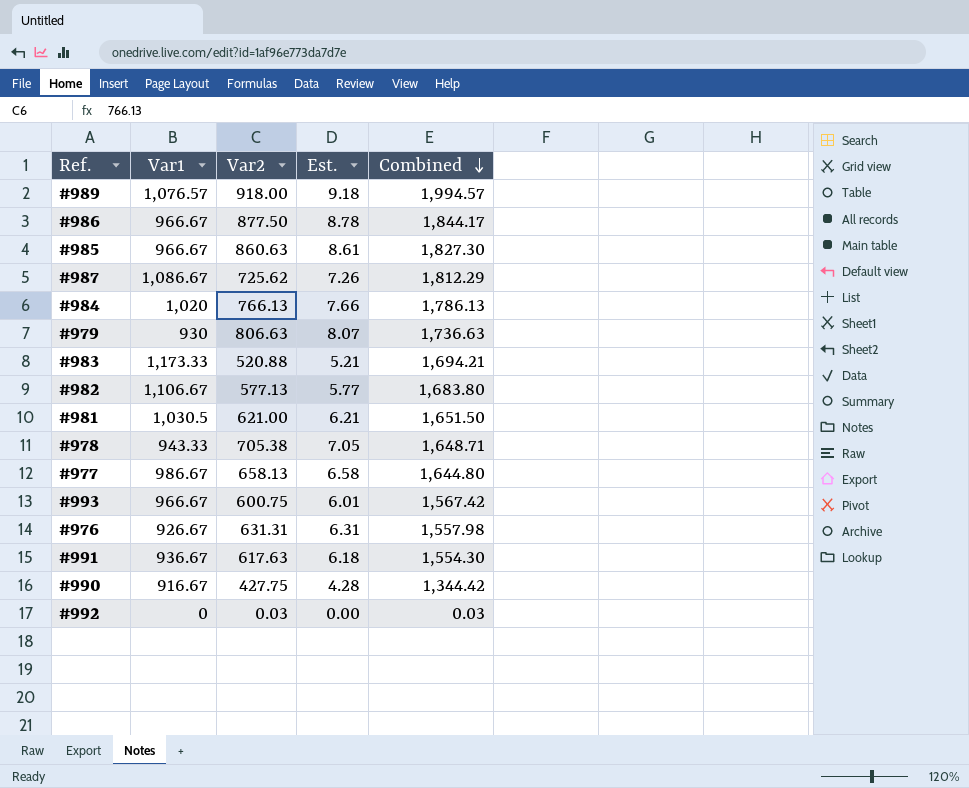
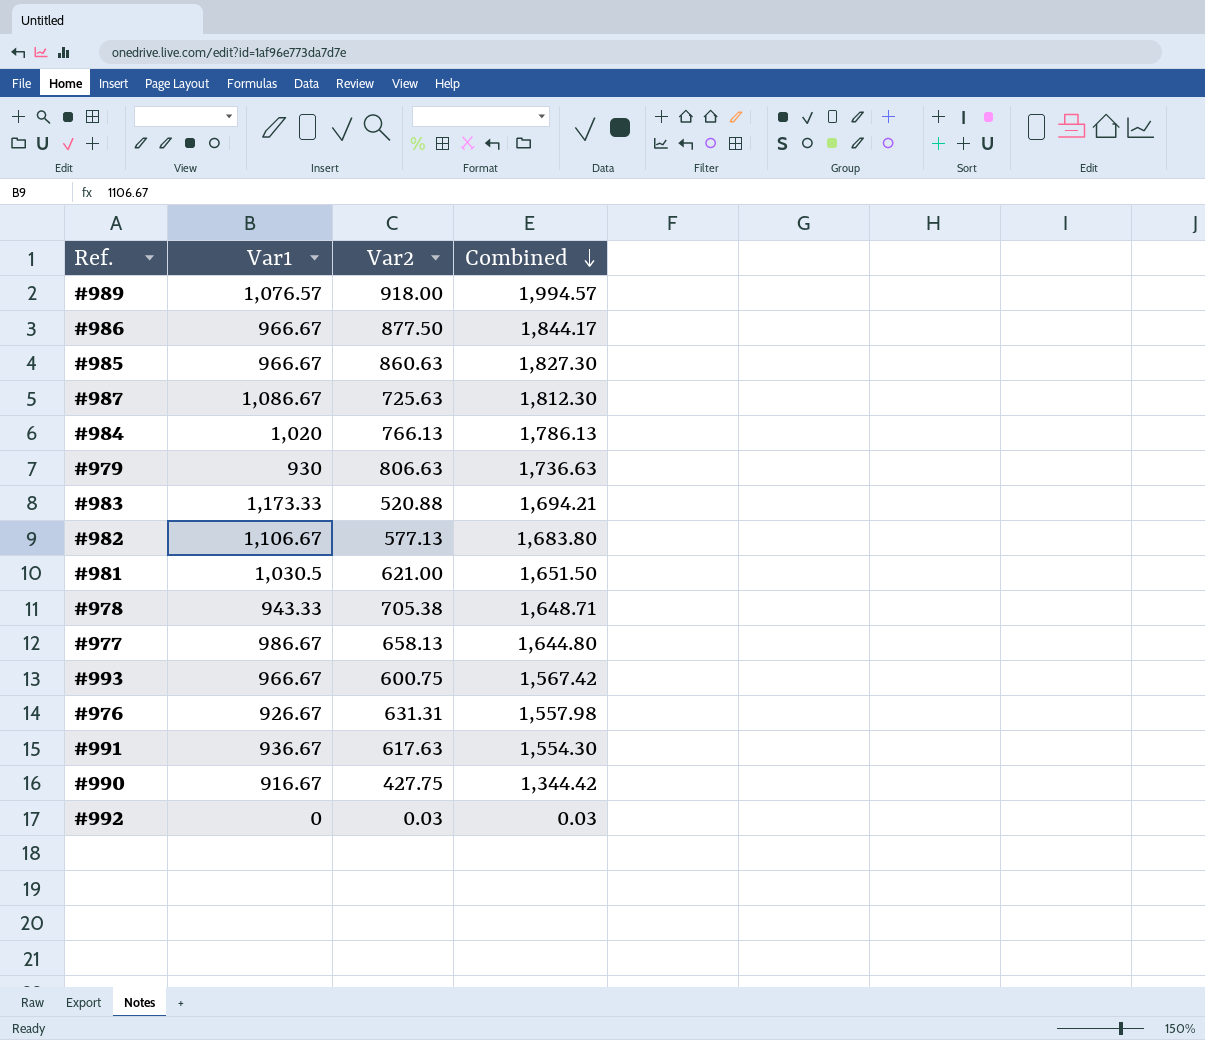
column Est. | formula: [Var2] * 0.01 -> none
#987 | Var2: 725.62 -> 725.63
#987 | Combined: 1,812.29 -> 1,812.30

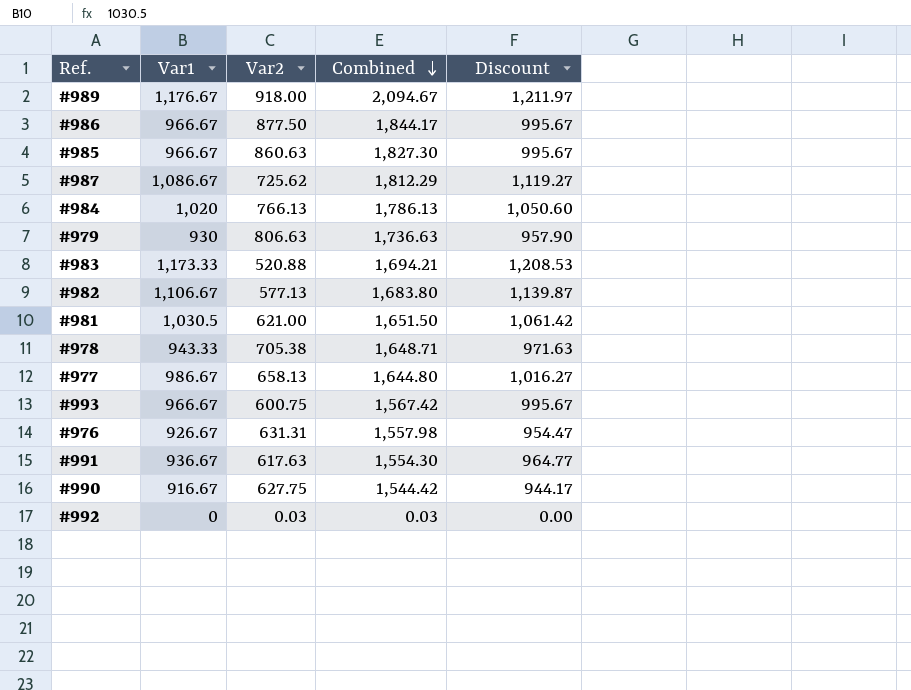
column Discount | formula: none -> [Var1] * 1.03
#989 | Var1: 1,076.57 -> 1,176.67
#989 | Combined: 1,994.57 -> 2,094.67
#987 | Var2: 725.63 -> 725.62
#987 | Combined: 1,812.30 -> 1,812.29
#990 | Var2: 427.75 -> 627.75
#990 | Combined: 1,344.42 -> 1,544.42

